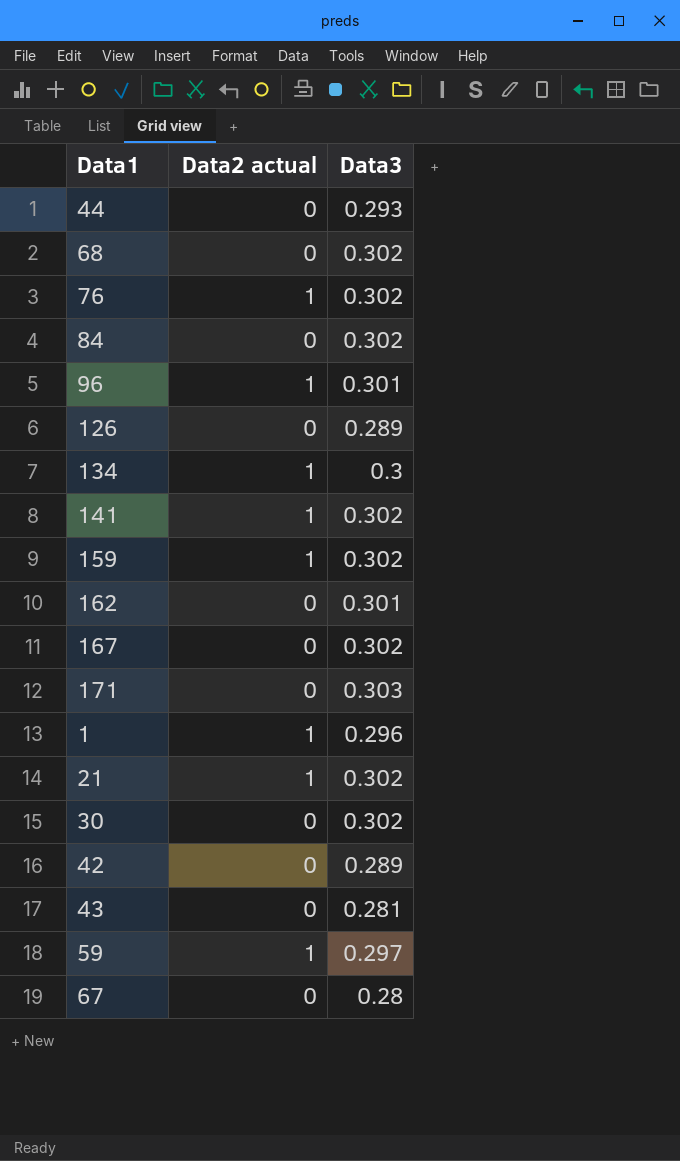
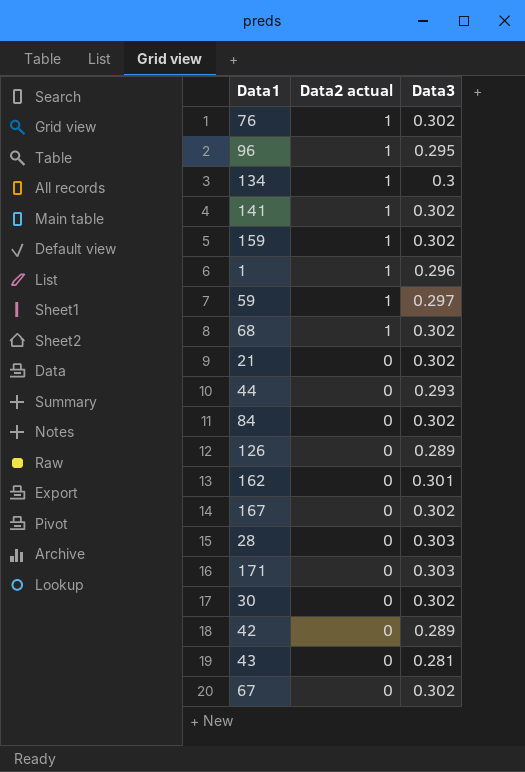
row order: none -> Data2 actual descending
96 | Data3: 0.301 -> 0.295
68 | Data2 actual: 0 -> 1
21 | Data2 actual: 1 -> 0
row 28: none -> 0 | 0.303
67 | Data3: 0.28 -> 0.302

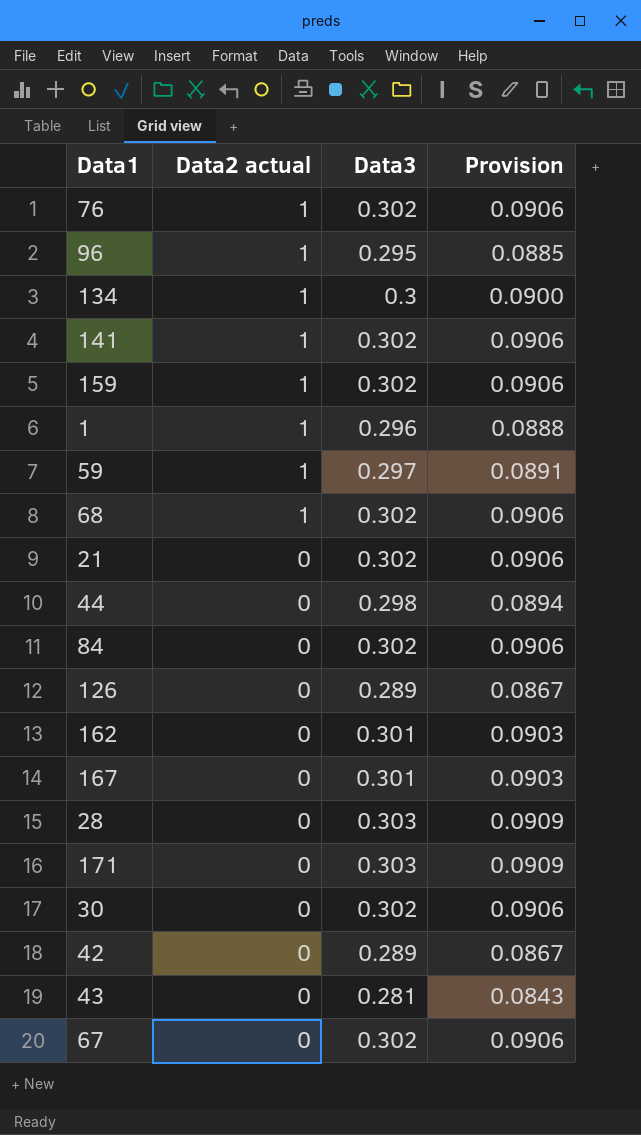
column Provision | formula: none -> [Data3] * 0.3
44 | Data3: 0.293 -> 0.298
167 | Data3: 0.302 -> 0.301

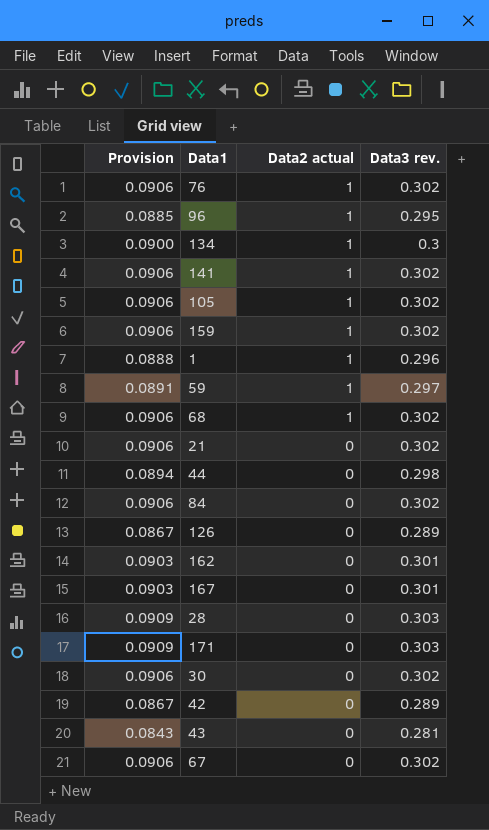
column Provision | position: 4 -> 1
column name: Data3 -> Data3 rev.
row 105: none -> 0.0906 | 1 | 0.302

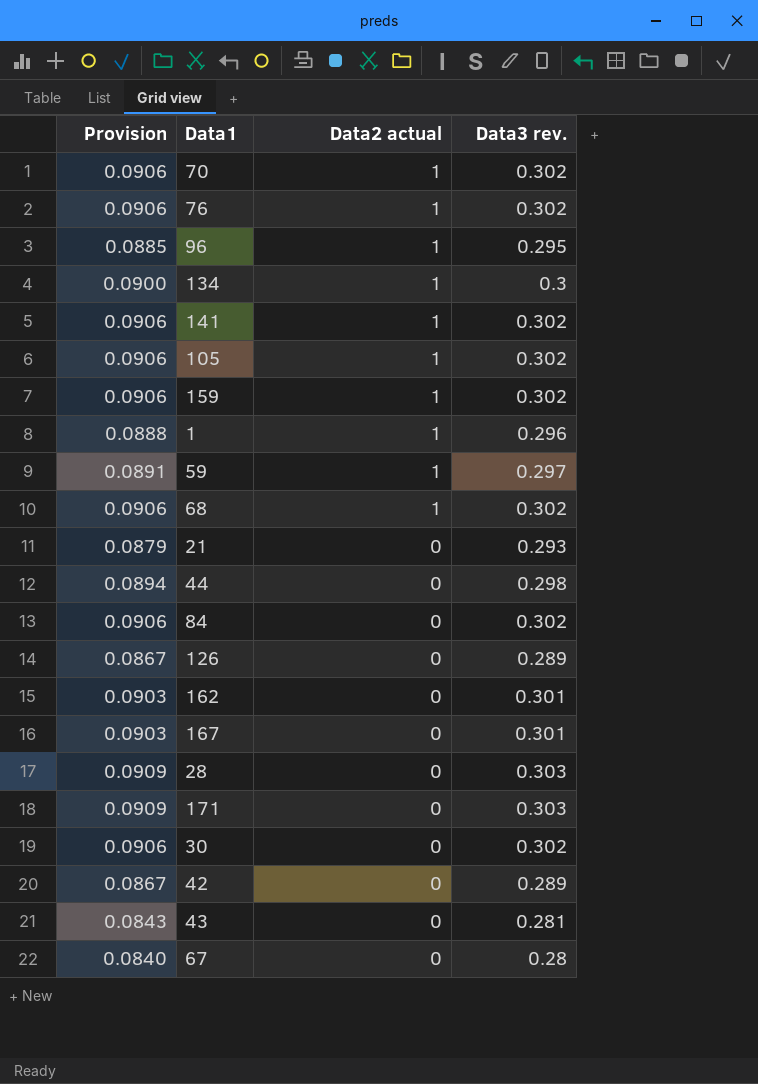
row 70: none -> 0.0906 | 1 | 0.302
21 | Provision: 0.0906 -> 0.0879
21 | Data3 rev.: 0.302 -> 0.293
67 | Provision: 0.0906 -> 0.0840
67 | Data3 rev.: 0.302 -> 0.28

